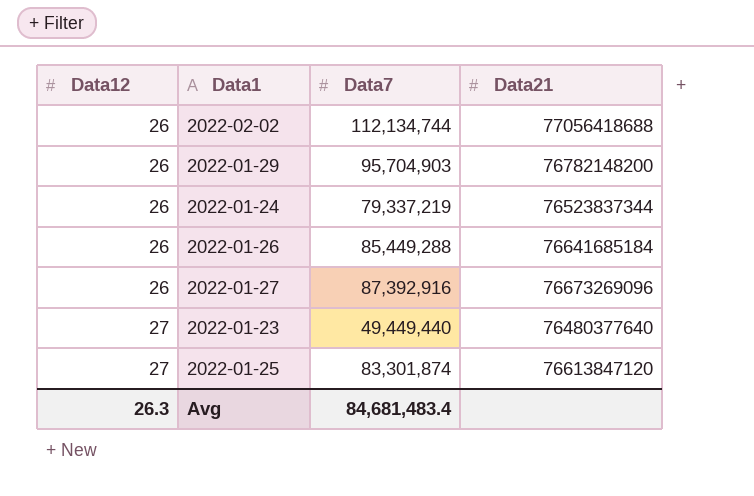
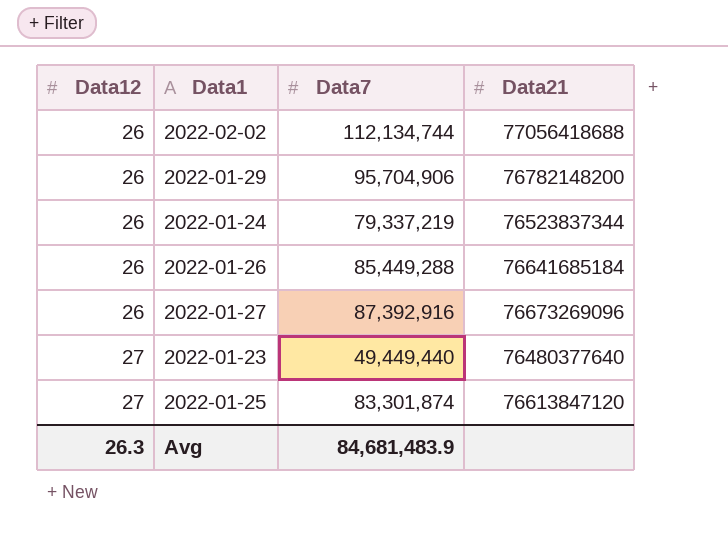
2022-01-29 | Data7: 95,704,903 -> 95,704,906
Avg | Data7: 84,681,483.4 -> 84,681,483.9

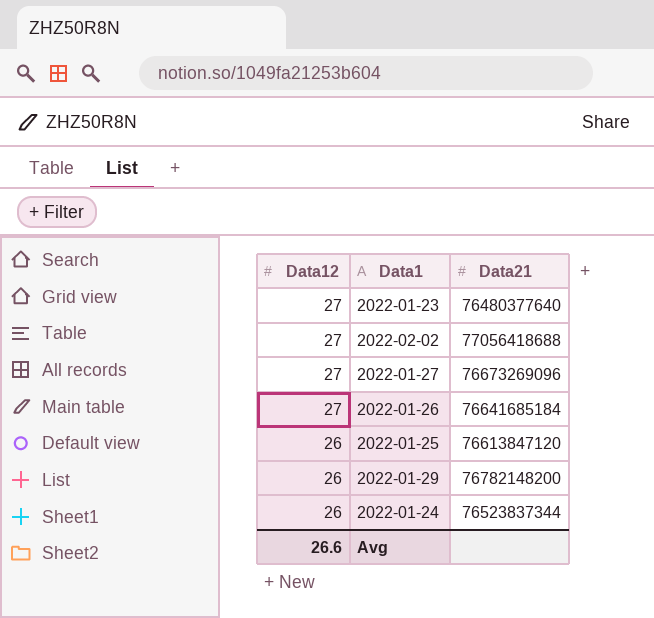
row order: Data12 ascending -> Data12 descending
column Data7 | position: 3 -> none
2022-02-02 | Data12: 26 -> 27
2022-01-27 | Data12: 26 -> 27
2022-01-26 | Data12: 26 -> 27
2022-01-25 | Data12: 27 -> 26
Avg | Data12: 26.3 -> 26.6

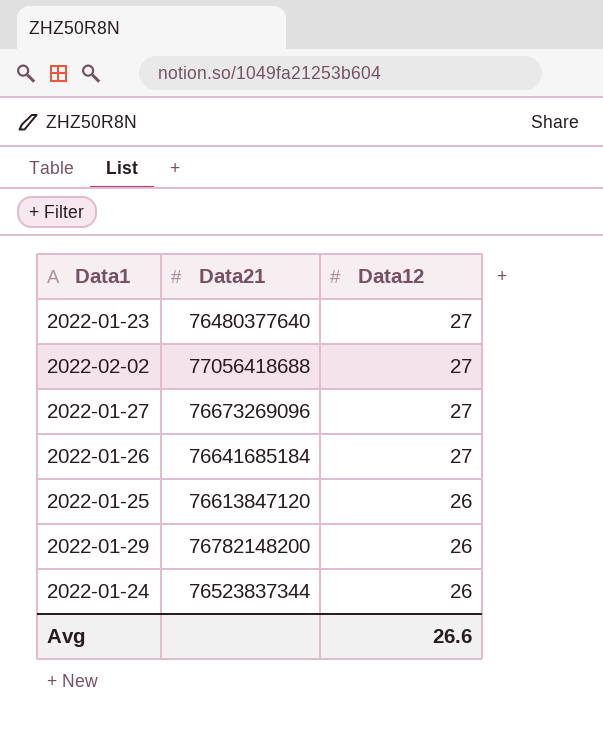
column Data12 | position: 1 -> 3

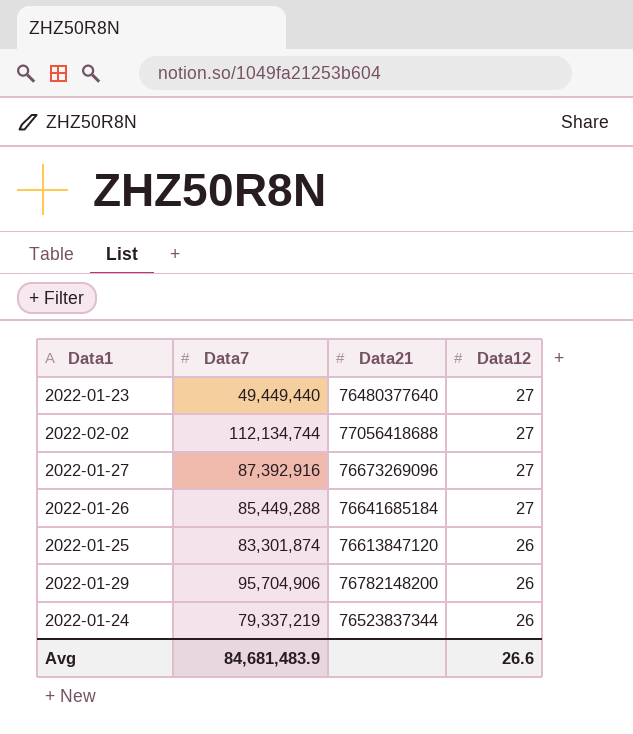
column Data7 | position: none -> 2

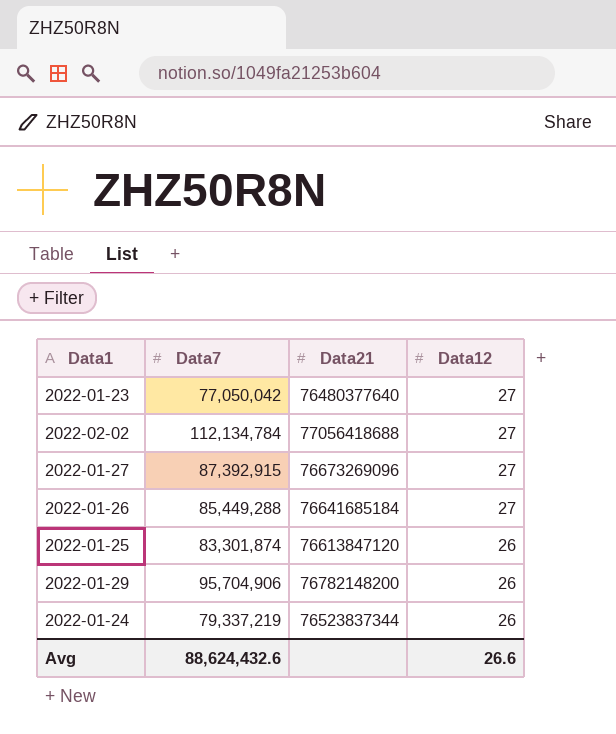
2022-01-23 | Data7: 49,449,440 -> 77,050,042
2022-02-02 | Data7: 112,134,744 -> 112,134,784
2022-01-27 | Data7: 87,392,916 -> 87,392,915
Avg | Data7: 84,681,483.9 -> 88,624,432.6

